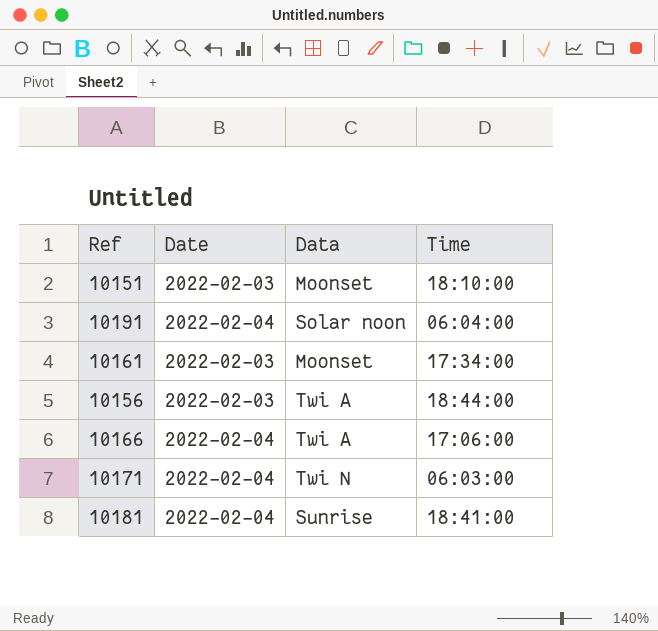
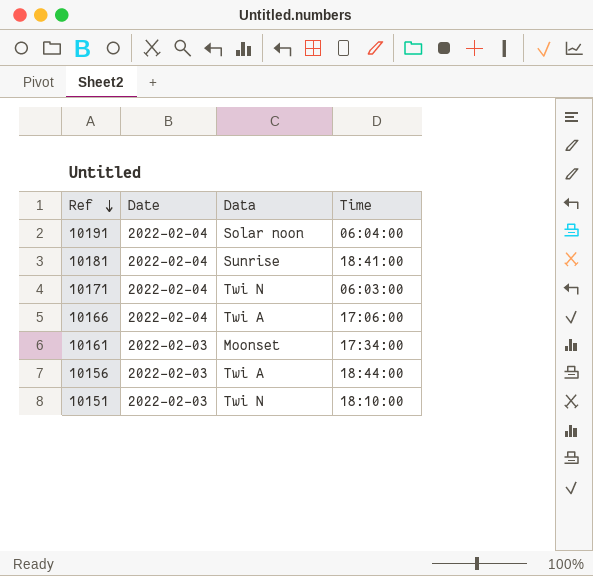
row order: none -> Ref descending
10151 | Data: Moonset -> Twi N

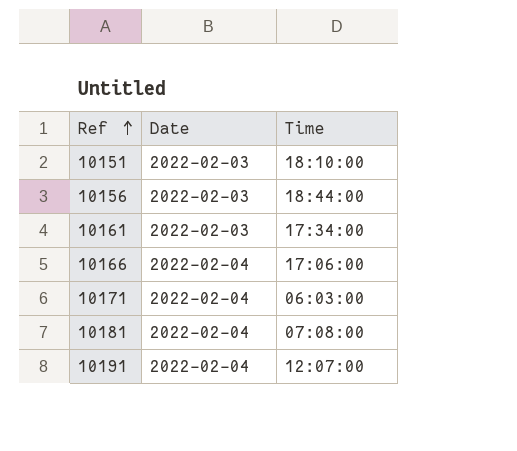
row order: Ref descending -> Ref ascending
column Data | position: 3 -> none
10181 | Time: 18:41:00 -> 07:08:00
10191 | Time: 06:04:00 -> 12:07:00

